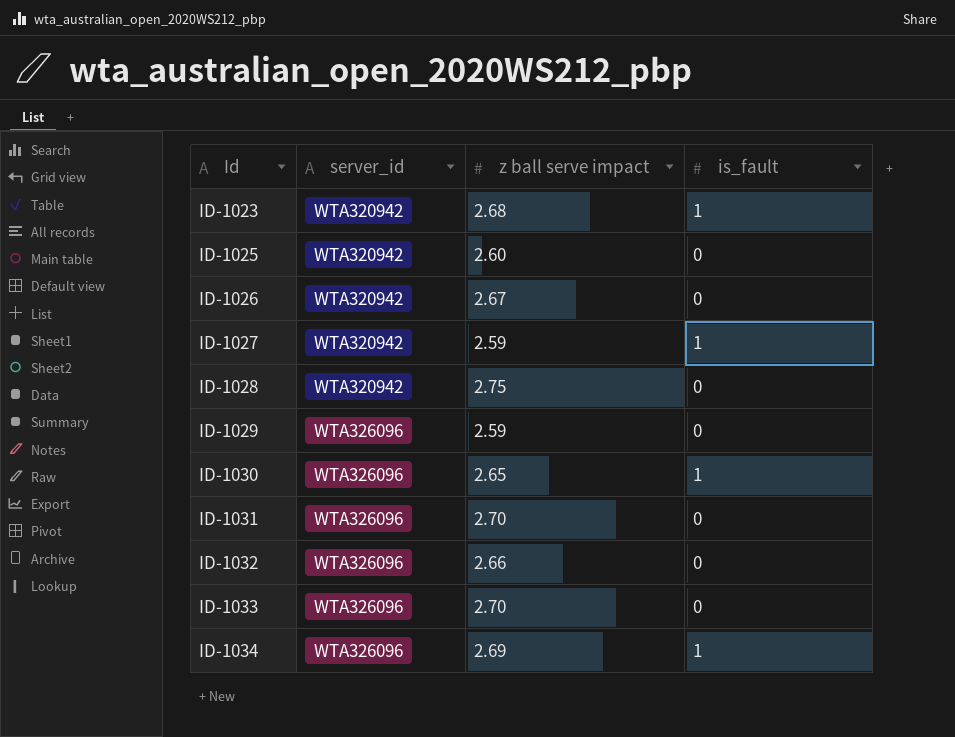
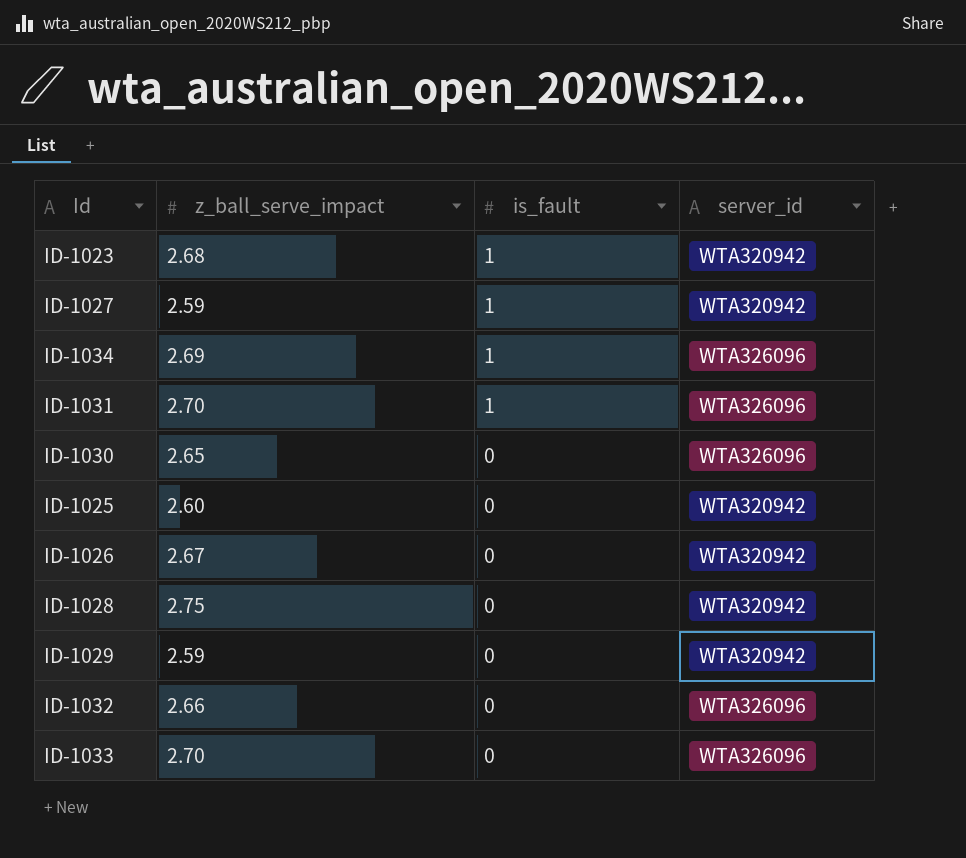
row order: Id ascending -> is_fault descending
column name: z ball serve impact -> z_ball_serve_impact
column server_id | position: 2 -> 4
ID-1031 | is_fault: 0 -> 1
ID-1030 | is_fault: 1 -> 0
ID-1029 | server_id: WTA326096 -> WTA320942

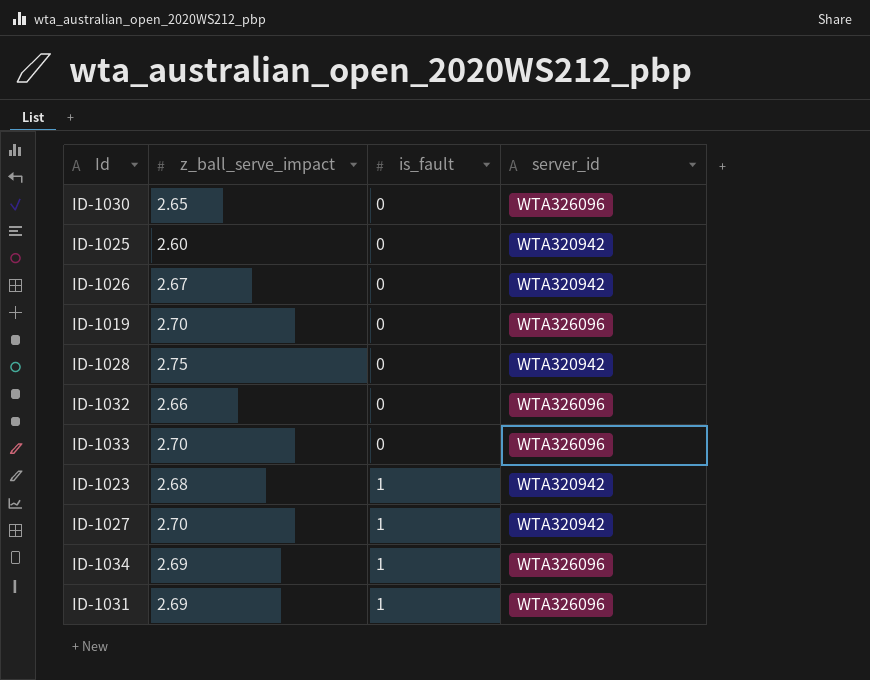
row order: is_fault descending -> is_fault ascending
row ID-1029: 2.59 | 0 | WTA320942 -> none
row ID-1019: none -> 2.70 | 0 | WTA326096
ID-1027 | z_ball_serve_impact: 2.59 -> 2.70
ID-1031 | z_ball_serve_impact: 2.70 -> 2.69

